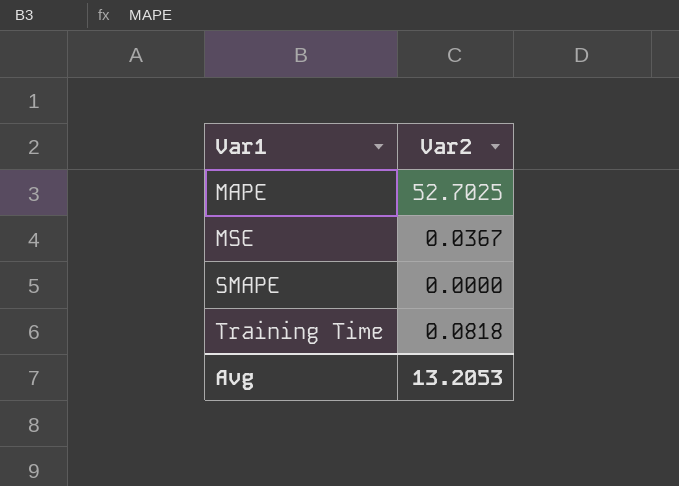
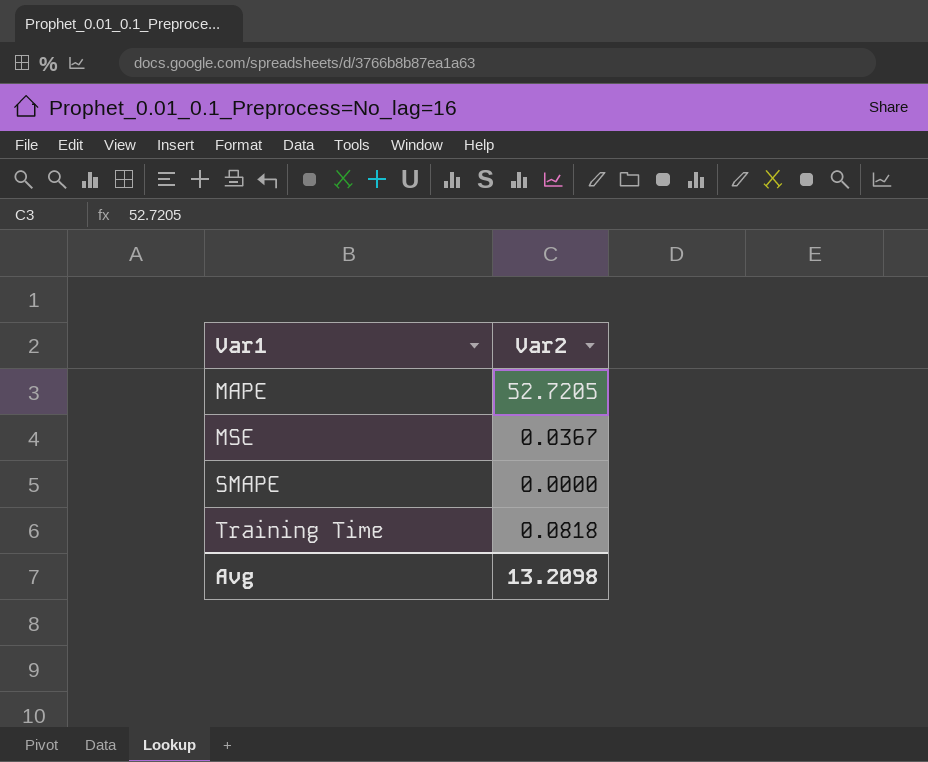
MAPE | Var2: 52.7025 -> 52.7205
Avg | Var2: 13.2053 -> 13.2098

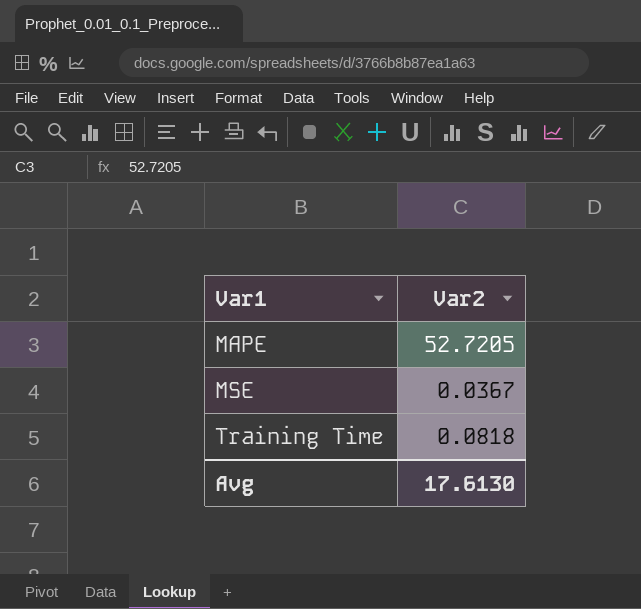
row SMAPE: 0.0000 -> none
Avg | Var2: 13.2098 -> 17.6130

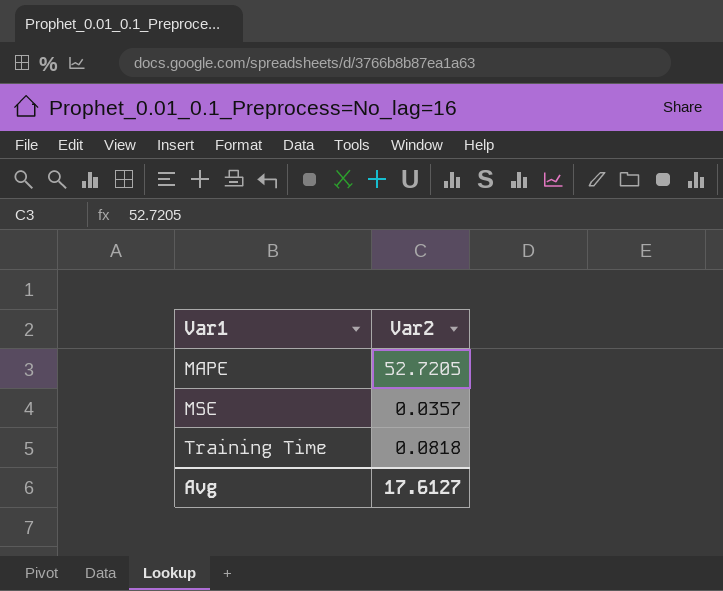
MSE | Var2: 0.0367 -> 0.0357
Avg | Var2: 17.6130 -> 17.6127

